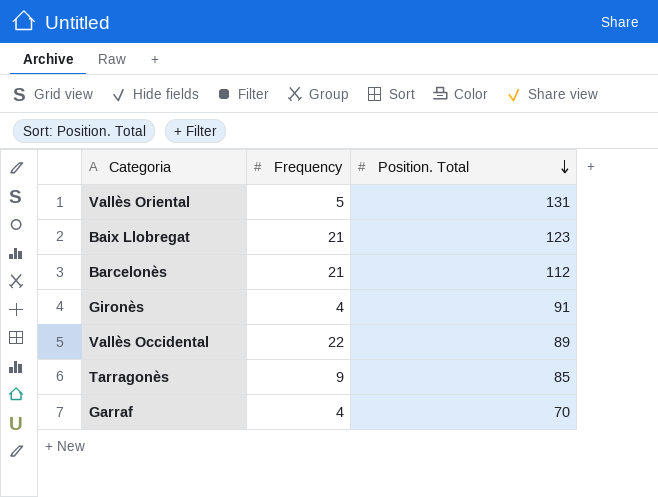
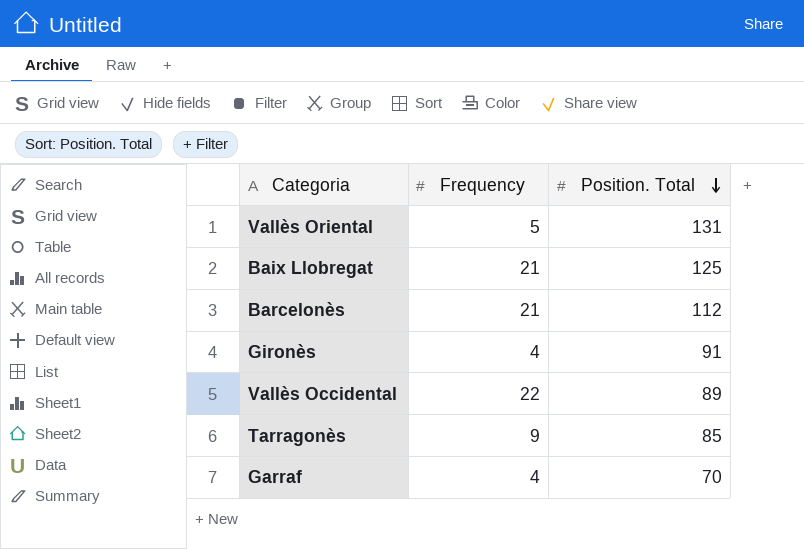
Baix Llobregat | Position. Total: 123 -> 125

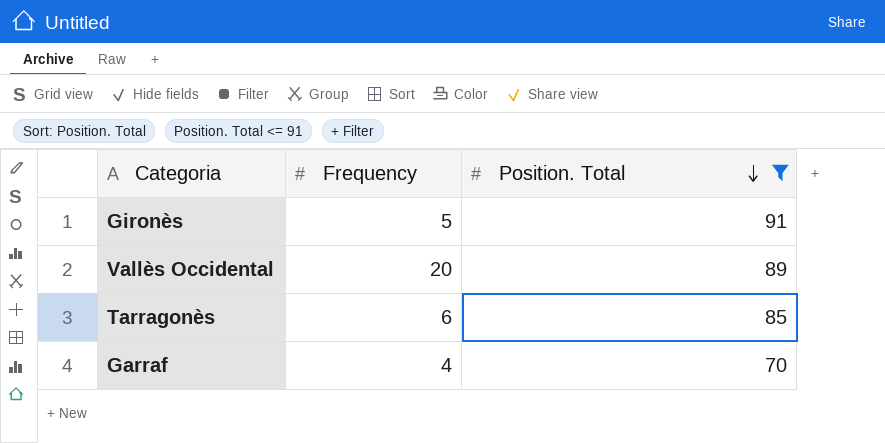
filter: none -> Position. Total <= 91
Gironès | Frequency: 4 -> 5
Vallès Occidental | Frequency: 22 -> 20
Tarragonès | Frequency: 9 -> 6

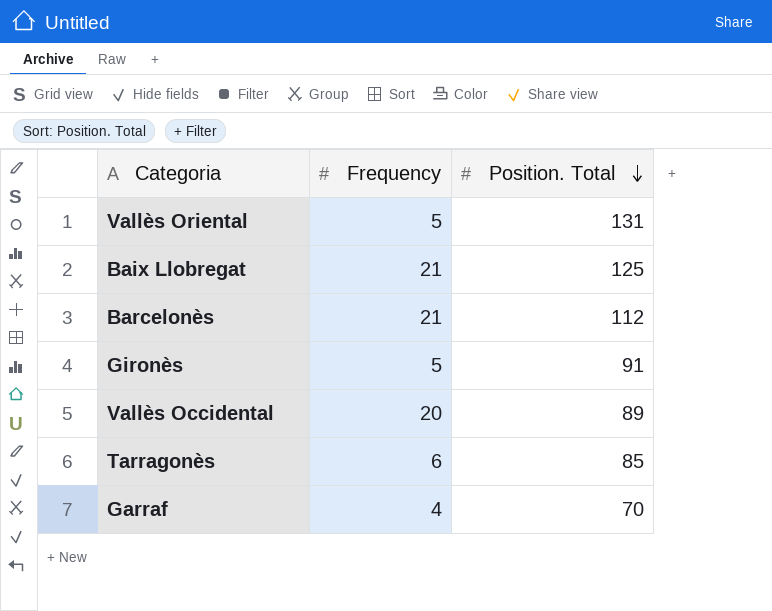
filter: Position. Total <= 91 -> none

